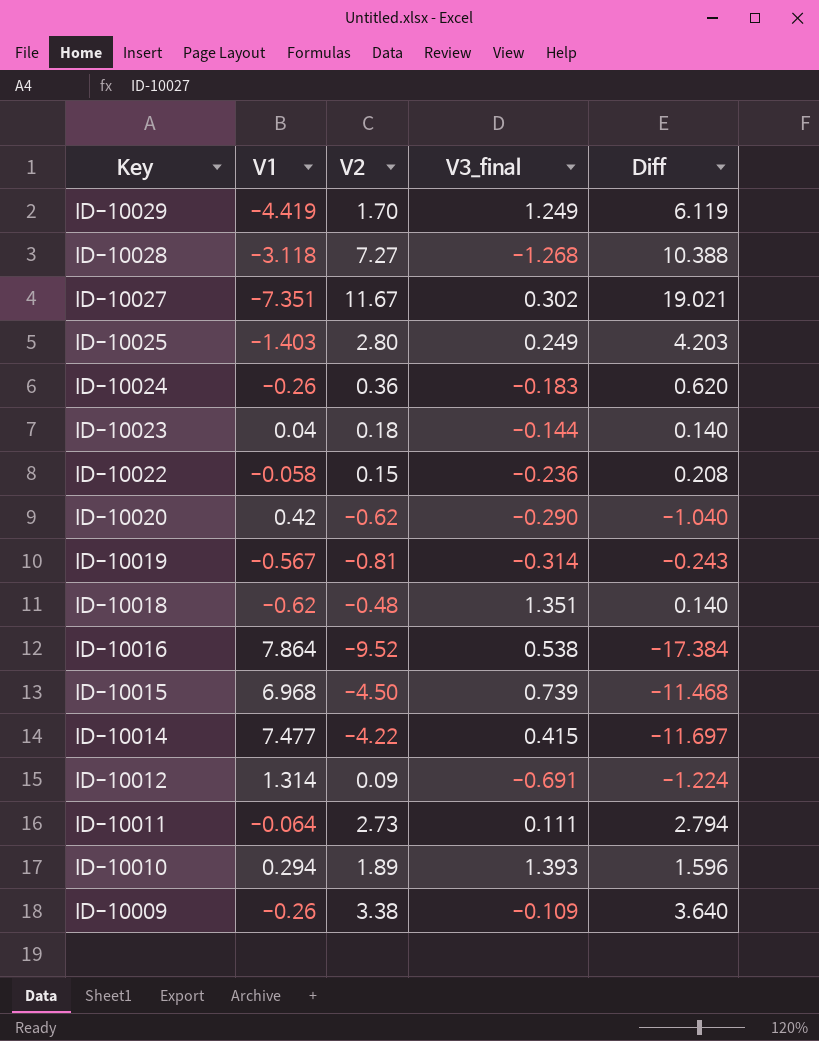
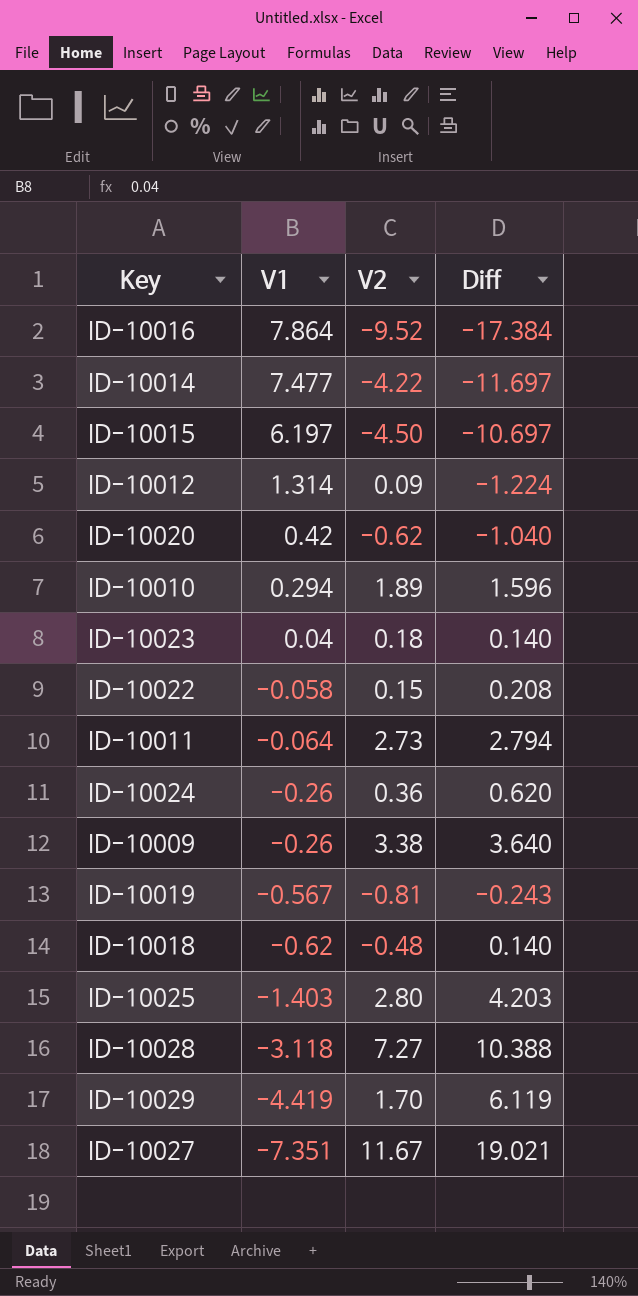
row order: Key descending -> V1 descending
column V3_final | position: 4 -> none
ID-10015 | V1: 6.968 -> 6.197
ID-10015 | Diff: -11.468 -> -10.697

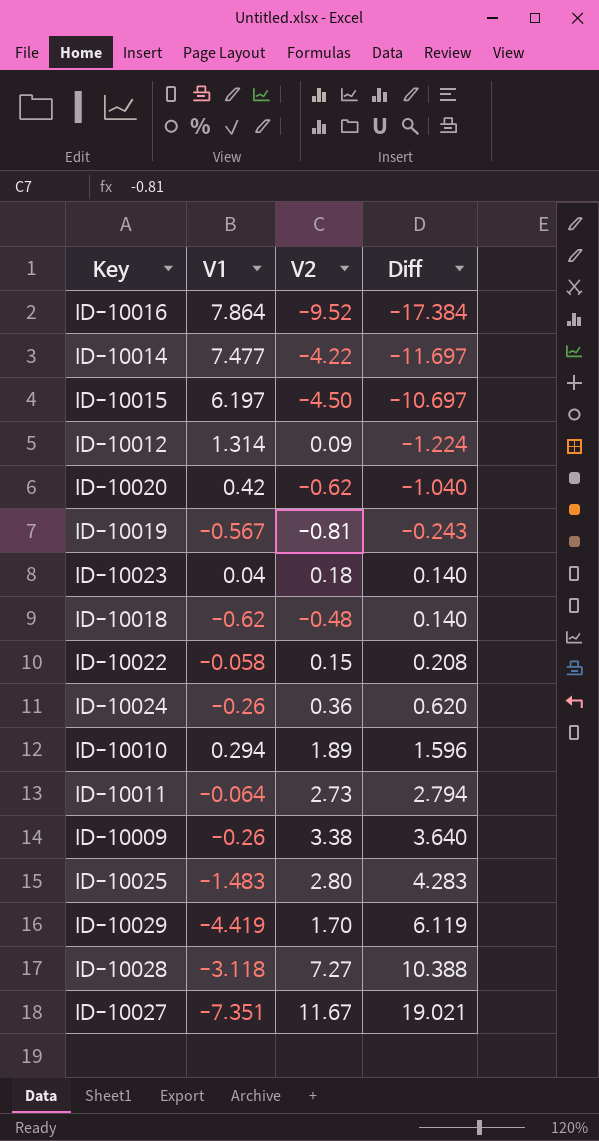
row order: V1 descending -> Diff ascending
ID-10025 | V1: -1.403 -> -1.483
ID-10025 | Diff: 4.203 -> 4.283

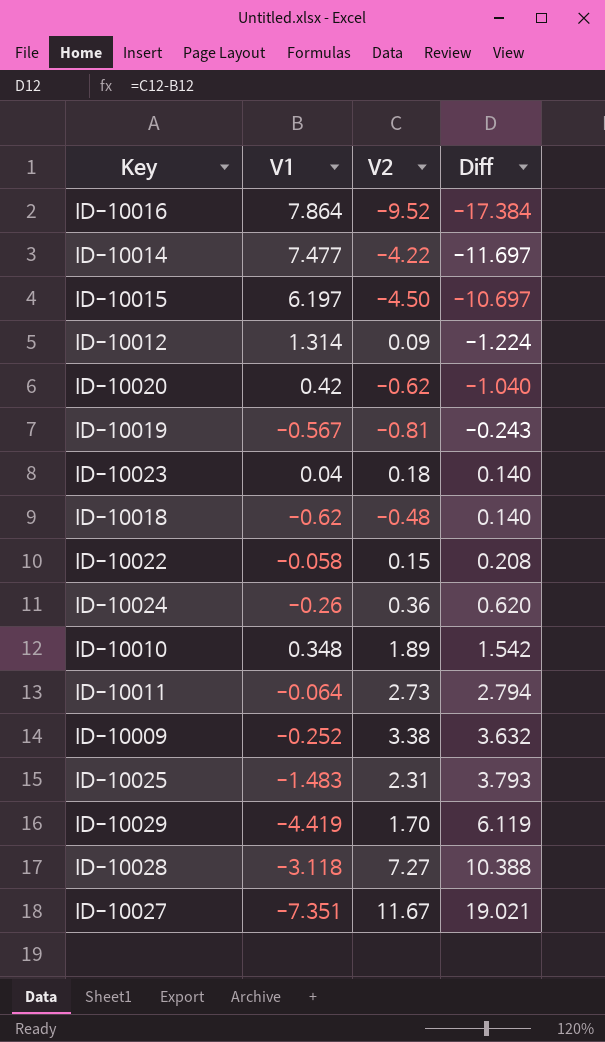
ID-10010 | V1: 0.294 -> 0.348
ID-10010 | Diff: 1.596 -> 1.542
ID-10009 | V1: -0.26 -> -0.252
ID-10009 | Diff: 3.640 -> 3.632
ID-10025 | V2: 2.80 -> 2.31
ID-10025 | Diff: 4.283 -> 3.793

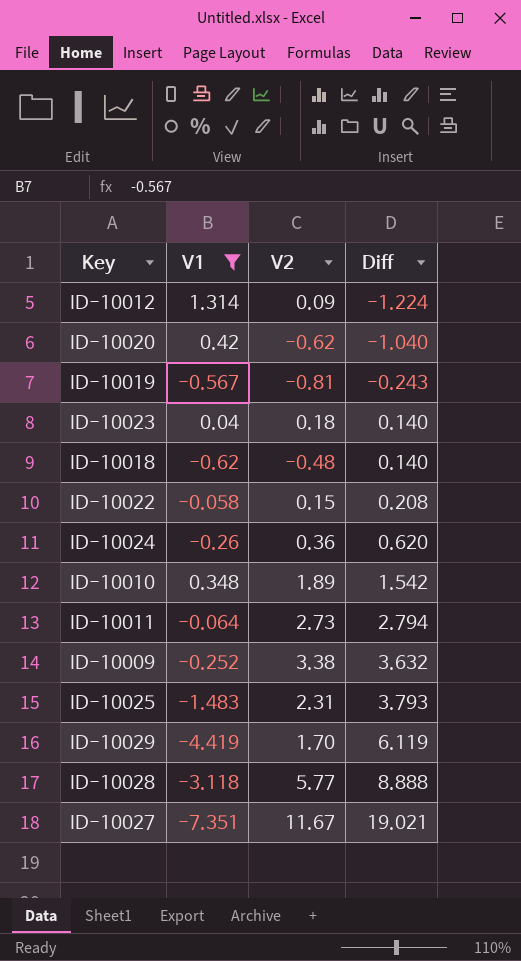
filter: none -> V1 <= 1.314
ID-10028 | V2: 7.27 -> 5.77
ID-10028 | Diff: 10.388 -> 8.888

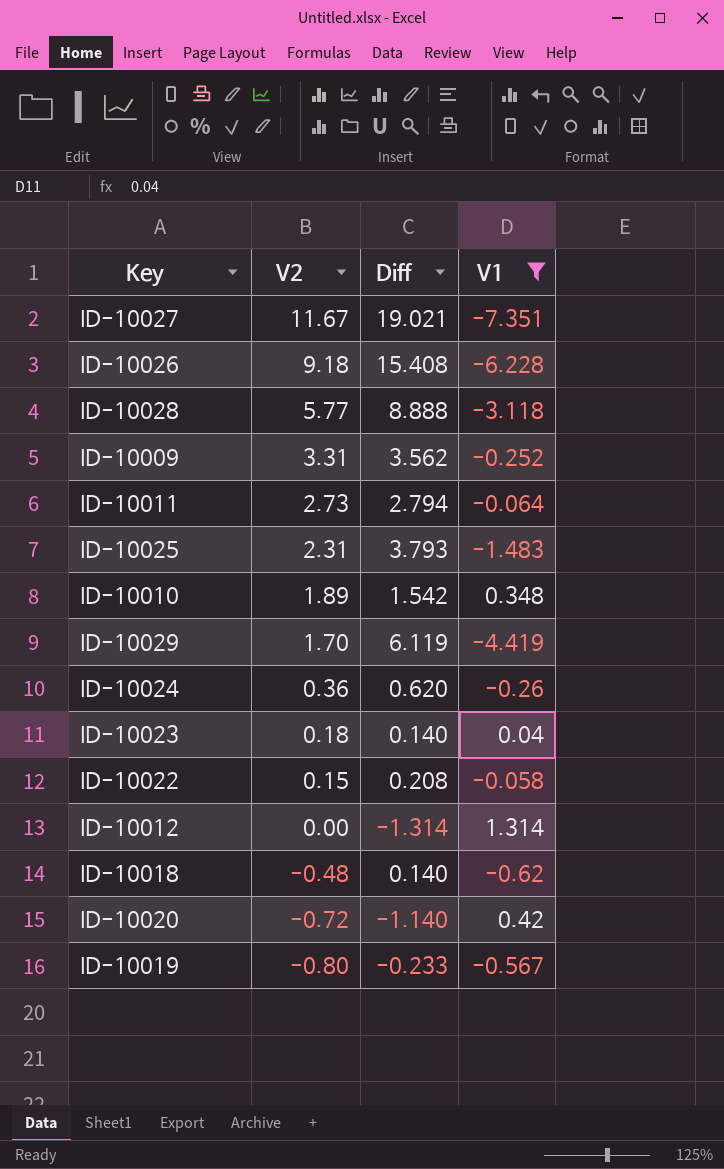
row order: Diff ascending -> V2 descending
column V1 | position: 2 -> 4
row ID-10026: none -> 9.18 | 15.408 | -6.228
ID-10009 | V2: 3.38 -> 3.31
ID-10009 | Diff: 3.632 -> 3.562
ID-10012 | V2: 0.09 -> 0.00
ID-10012 | Diff: -1.224 -> -1.314
ID-10020 | V2: -0.62 -> -0.72
ID-10020 | Diff: -1.040 -> -1.140
ID-10019 | V2: -0.81 -> -0.80
ID-10019 | Diff: -0.243 -> -0.233

